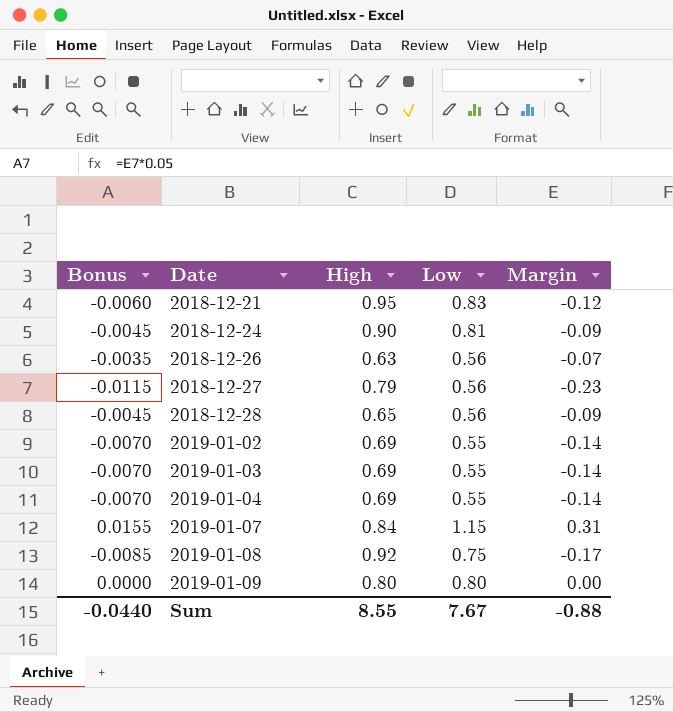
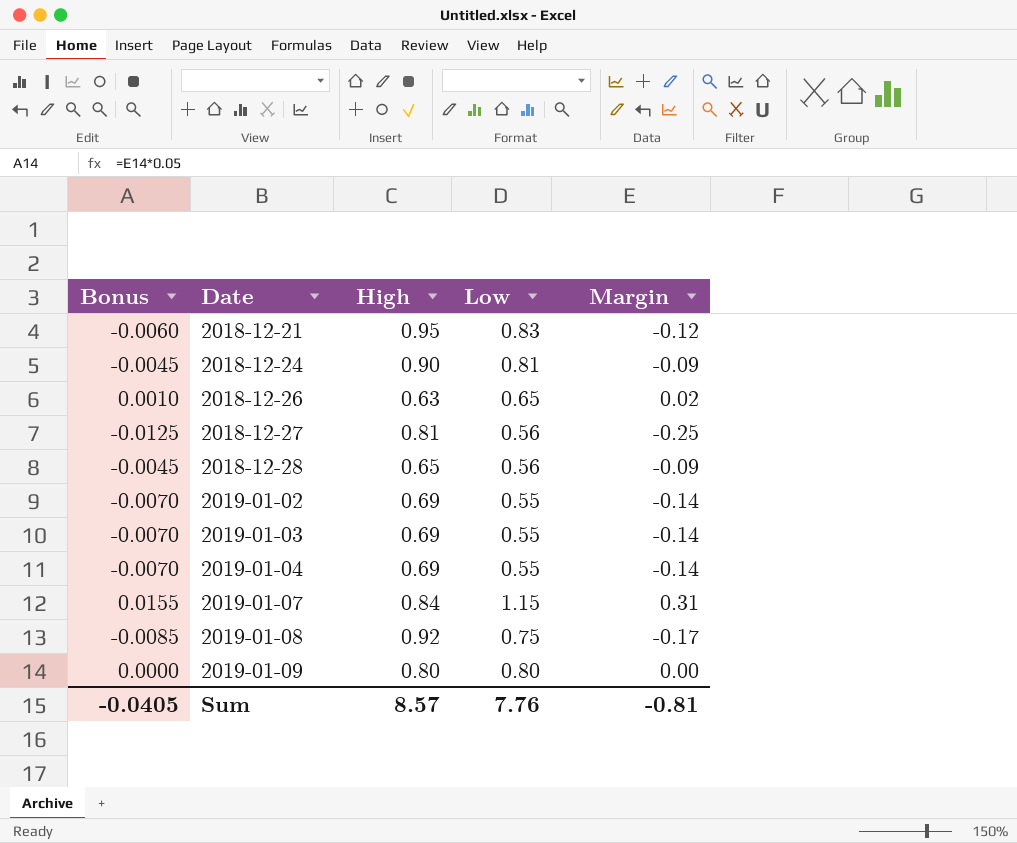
2018-12-26 | Bonus: -0.0035 -> 0.0010
2018-12-26 | Low: 0.56 -> 0.65
2018-12-26 | Margin: -0.07 -> 0.02
2018-12-27 | Bonus: -0.0115 -> -0.0125
2018-12-27 | High: 0.79 -> 0.81
2018-12-27 | Margin: -0.23 -> -0.25
Sum | Bonus: -0.0440 -> -0.0405
Sum | High: 8.55 -> 8.57
Sum | Low: 7.67 -> 7.76
Sum | Margin: -0.88 -> -0.81

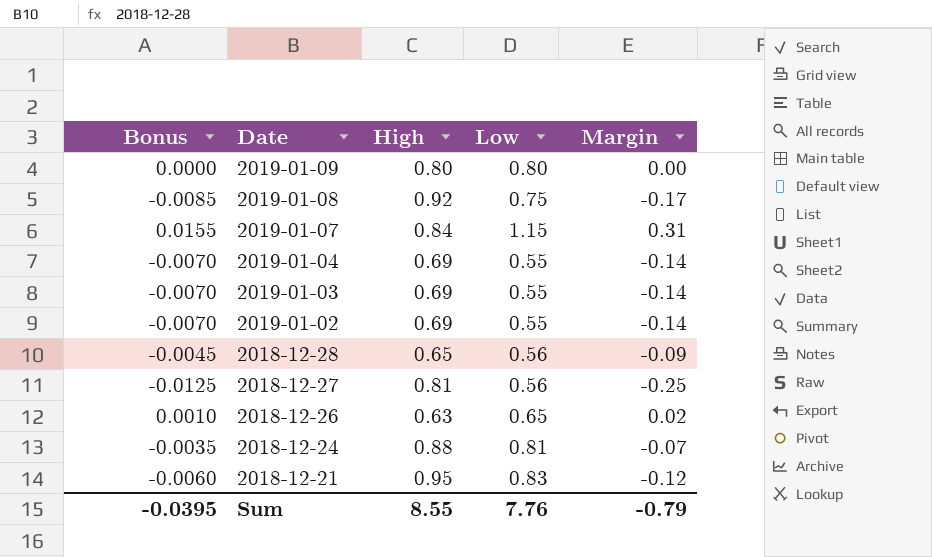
row order: Date ascending -> Date descending
2018-12-24 | Bonus: -0.0045 -> -0.0035
2018-12-24 | High: 0.90 -> 0.88
2018-12-24 | Margin: -0.09 -> -0.07
Sum | Bonus: -0.0405 -> -0.0395
Sum | High: 8.57 -> 8.55
Sum | Margin: -0.81 -> -0.79

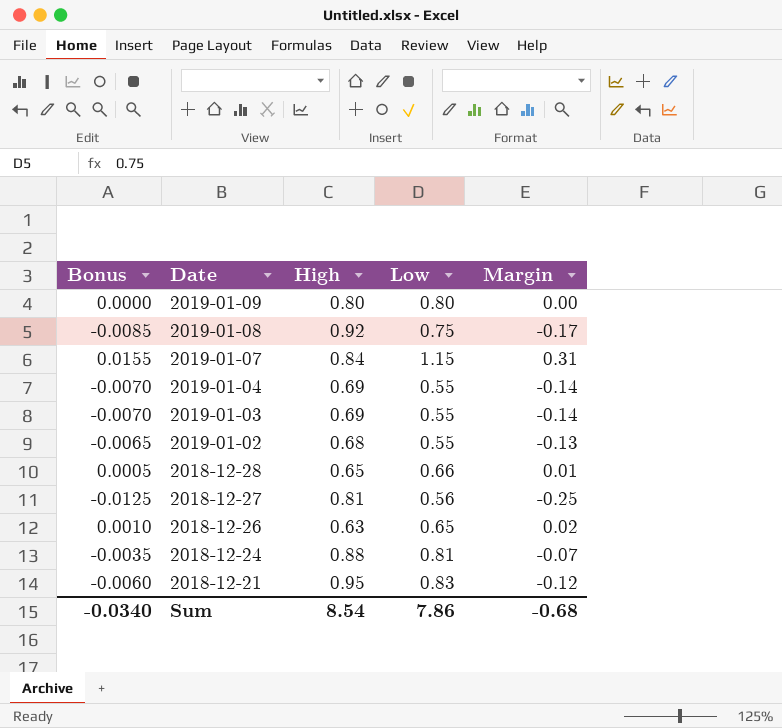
2019-01-02 | Bonus: -0.0070 -> -0.0065
2019-01-02 | High: 0.69 -> 0.68
2019-01-02 | Margin: -0.14 -> -0.13
2018-12-28 | Bonus: -0.0045 -> 0.0005
2018-12-28 | Low: 0.56 -> 0.66
2018-12-28 | Margin: -0.09 -> 0.01
Sum | Bonus: -0.0395 -> -0.0340
Sum | High: 8.55 -> 8.54
Sum | Low: 7.76 -> 7.86
Sum | Margin: -0.79 -> -0.68

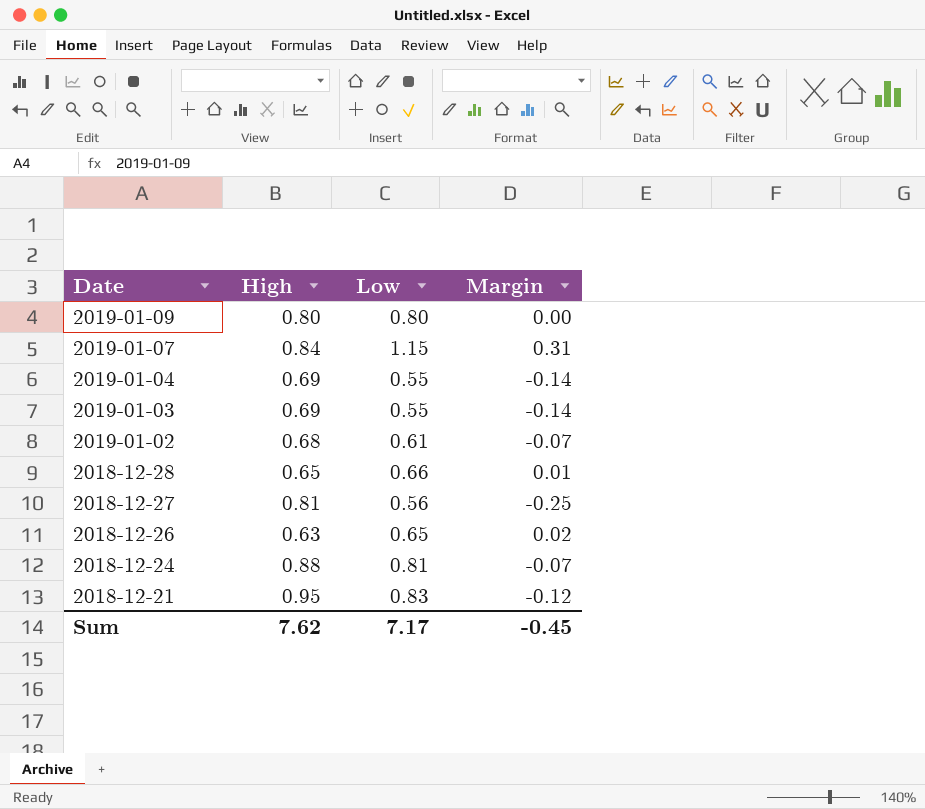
column Bonus | formula: [Margin] * 0.05 -> none
row 2019-01-08: -0.0085 | 0.92 | 0.75 | -0.17 -> none
2019-01-02 | Low: 0.55 -> 0.61
2019-01-02 | Margin: -0.13 -> -0.07
Sum | High: 8.54 -> 7.62
Sum | Low: 7.86 -> 7.17
Sum | Margin: -0.68 -> -0.45

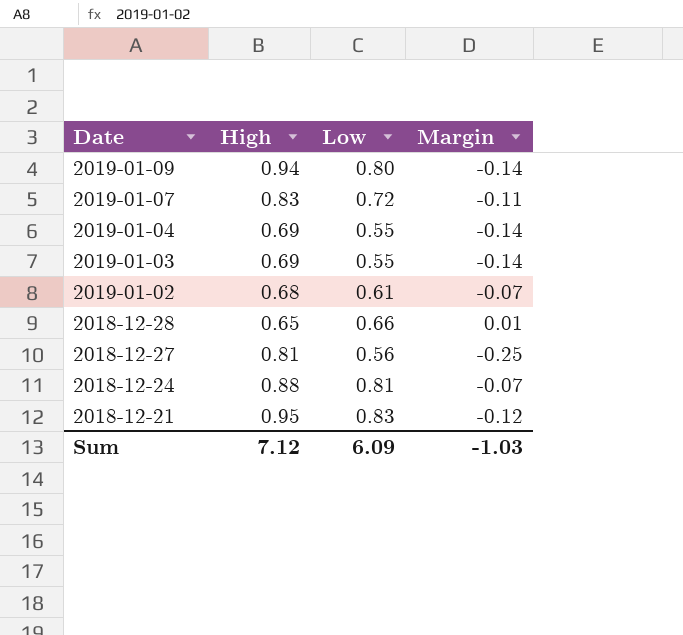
row 2018-12-26: 0.63 | 0.65 | 0.02 -> none
2019-01-09 | High: 0.80 -> 0.94
2019-01-09 | Margin: 0.00 -> -0.14
2019-01-07 | High: 0.84 -> 0.83
2019-01-07 | Low: 1.15 -> 0.72
2019-01-07 | Margin: 0.31 -> -0.11
Sum | High: 7.62 -> 7.12
Sum | Low: 7.17 -> 6.09
Sum | Margin: -0.45 -> -1.03

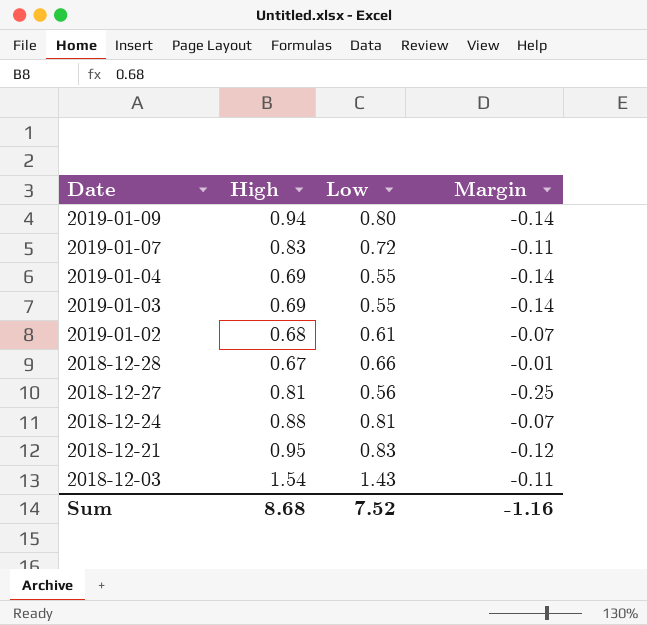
2018-12-28 | High: 0.65 -> 0.67
2018-12-28 | Margin: 0.01 -> -0.01
row 2018-12-03: none -> 1.54 | 1.43 | -0.11
Sum | High: 7.12 -> 8.68
Sum | Low: 6.09 -> 7.52
Sum | Margin: -1.03 -> -1.16

